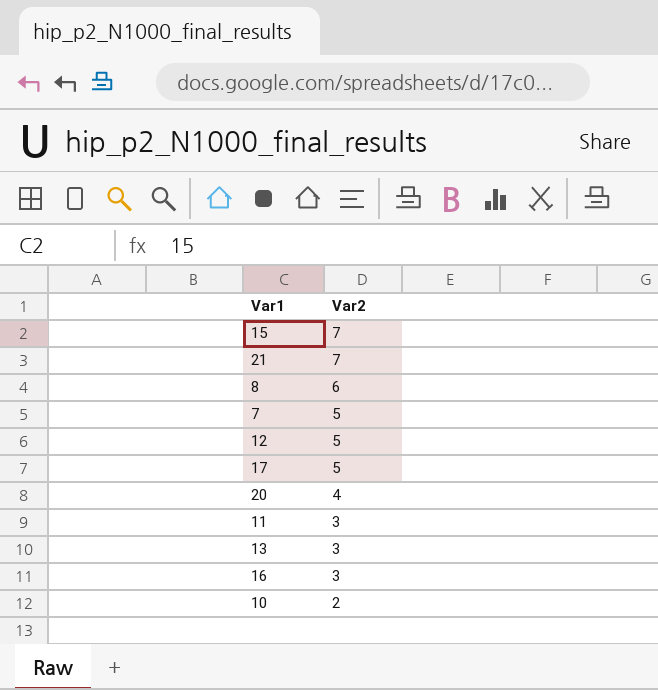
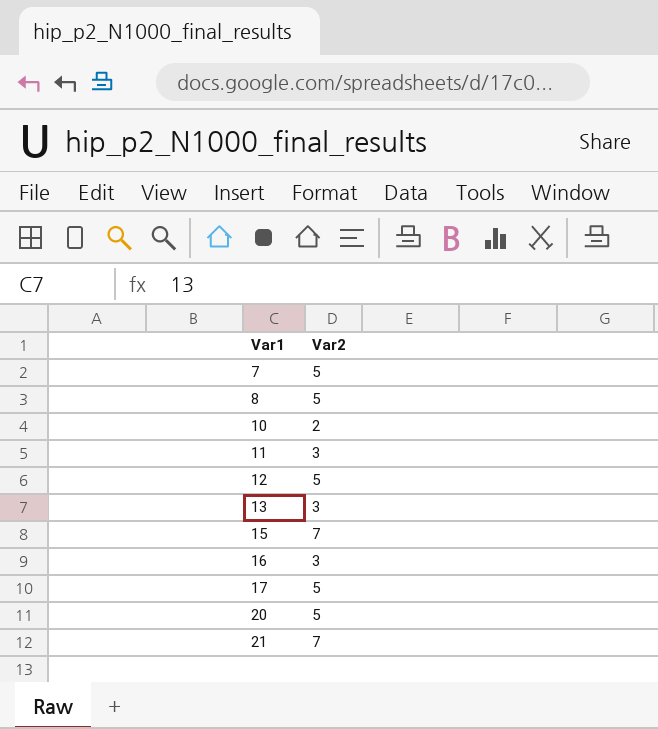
row order: Var2 descending -> Var1 ascending
8 | Var2: 6 -> 5
20 | Var2: 4 -> 5

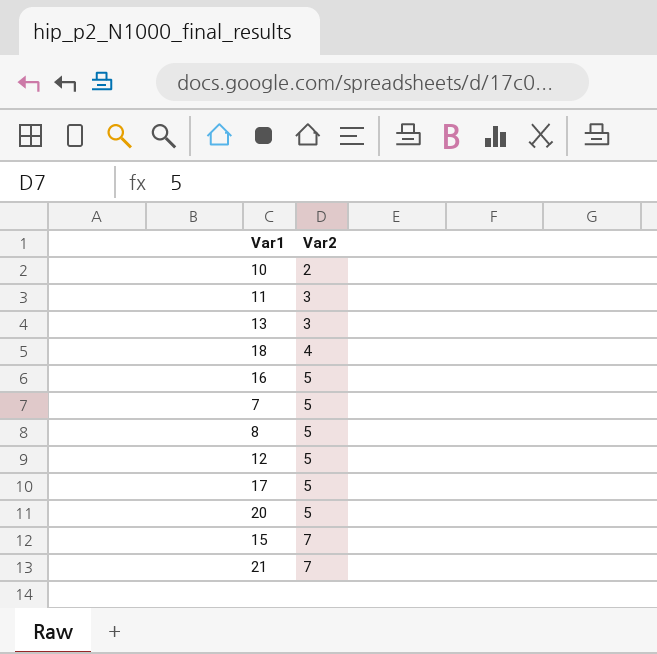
row order: Var1 ascending -> Var2 ascending
row 18: none -> 4
16 | Var2: 3 -> 5

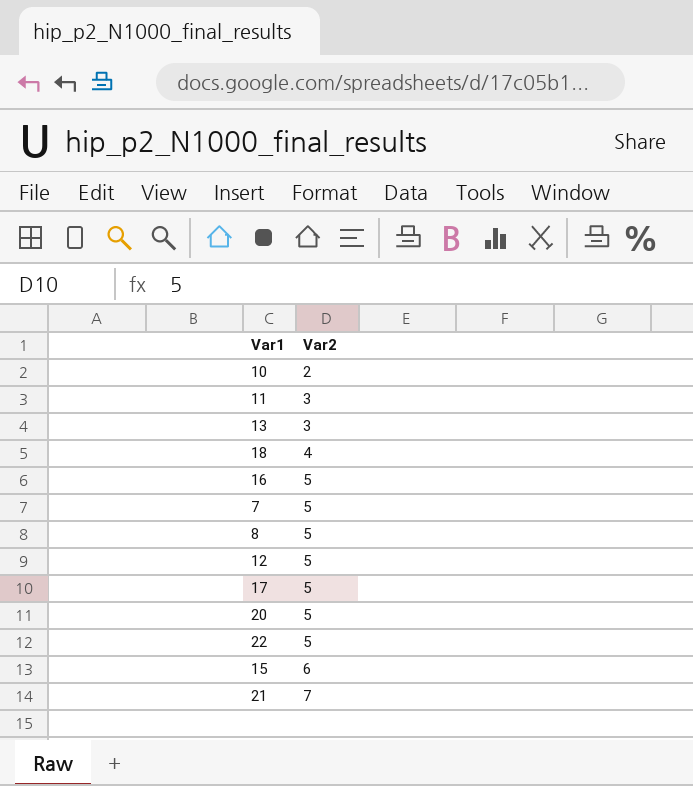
row 22: none -> 5
15 | Var2: 7 -> 6

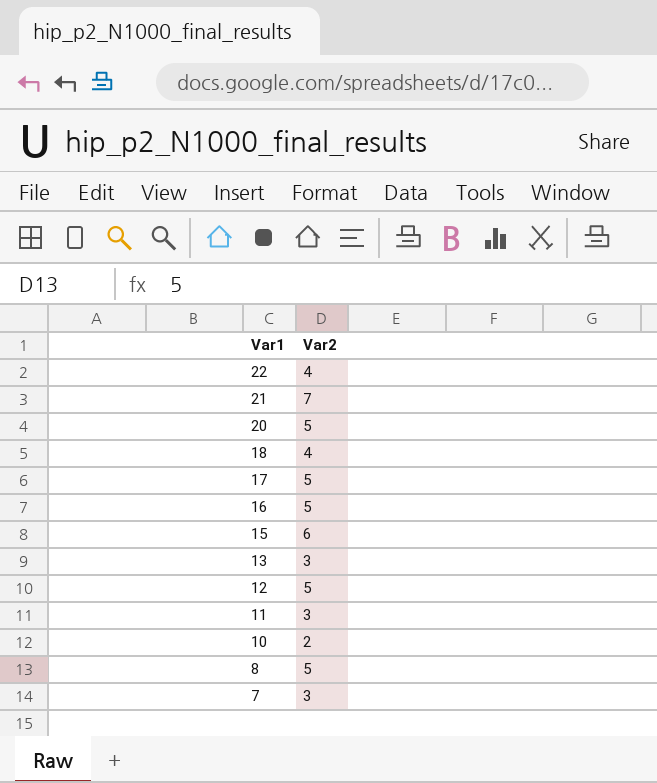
row order: Var2 ascending -> Var1 descending
22 | Var2: 5 -> 4
7 | Var2: 5 -> 3

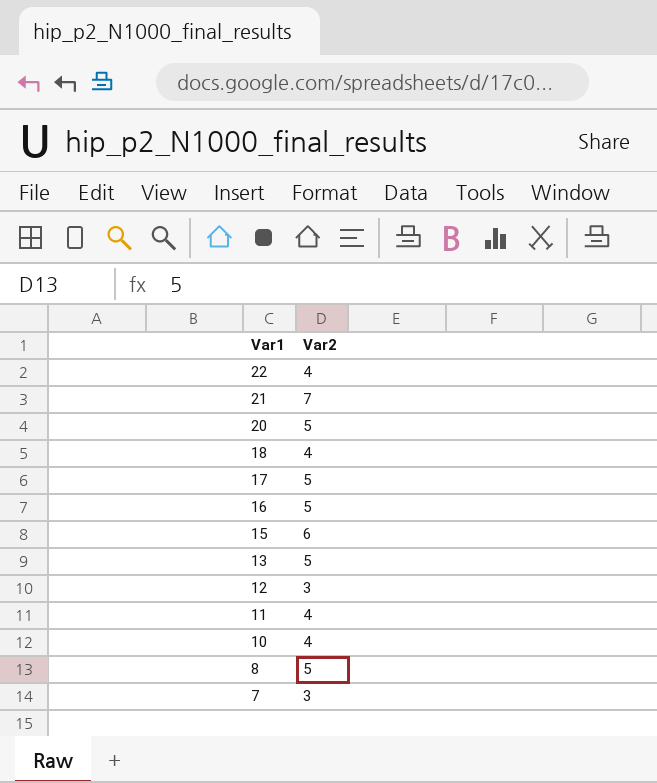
13 | Var2: 3 -> 5
12 | Var2: 5 -> 3
11 | Var2: 3 -> 4
10 | Var2: 2 -> 4

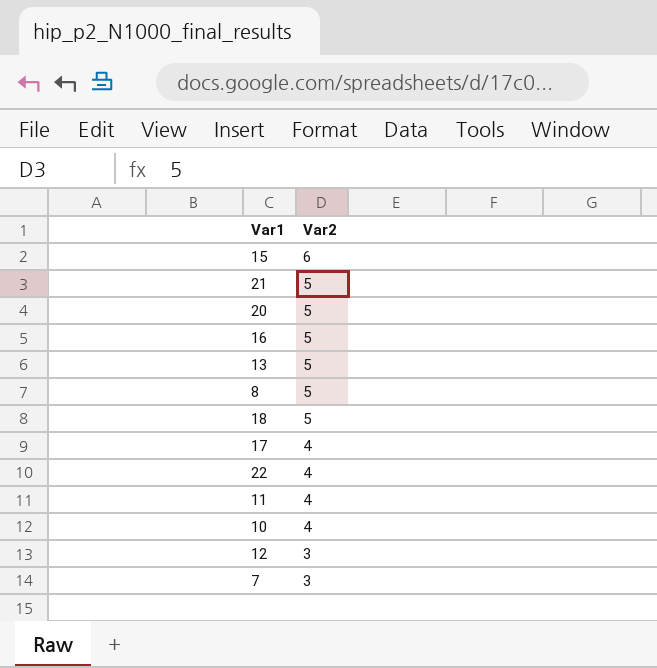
row order: Var1 descending -> Var2 descending
21 | Var2: 7 -> 5
18 | Var2: 4 -> 5
17 | Var2: 5 -> 4

